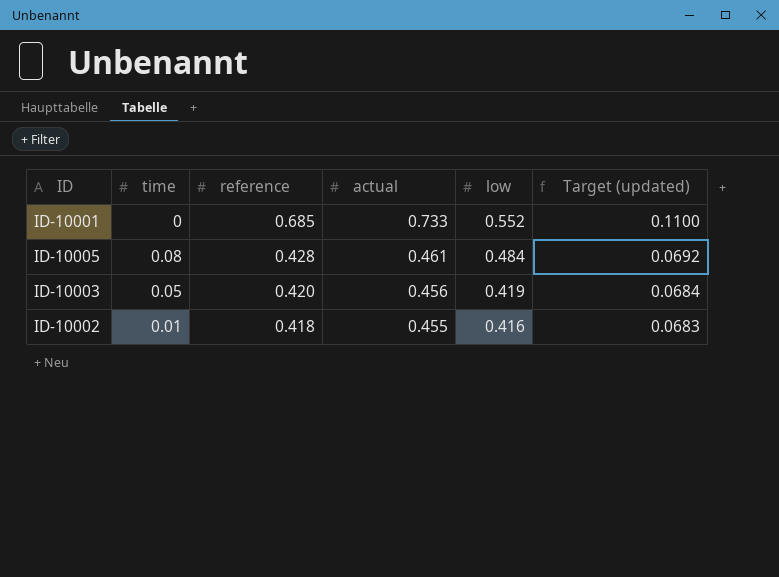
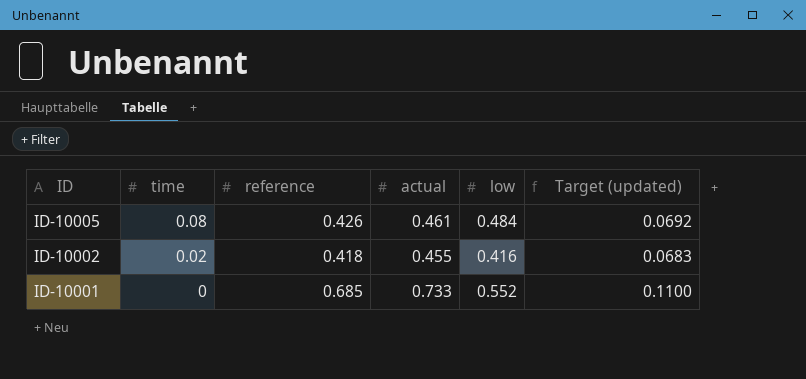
row order: reference descending -> ID descending
row ID-10003: 0.05 | 0.420 | 0.456 | 0.419 | 0.0684 -> none
ID-10005 | reference: 0.428 -> 0.426
ID-10002 | time: 0.01 -> 0.02

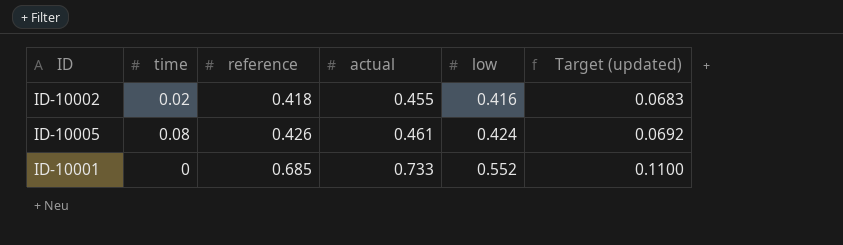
row order: ID descending -> reference ascending
ID-10005 | low: 0.484 -> 0.424

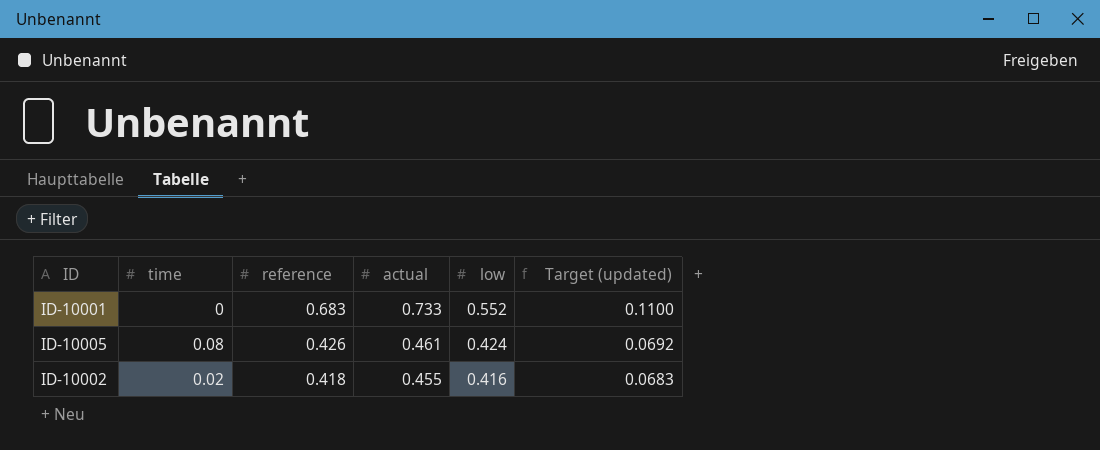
row order: reference ascending -> reference descending
ID-10001 | reference: 0.685 -> 0.683

